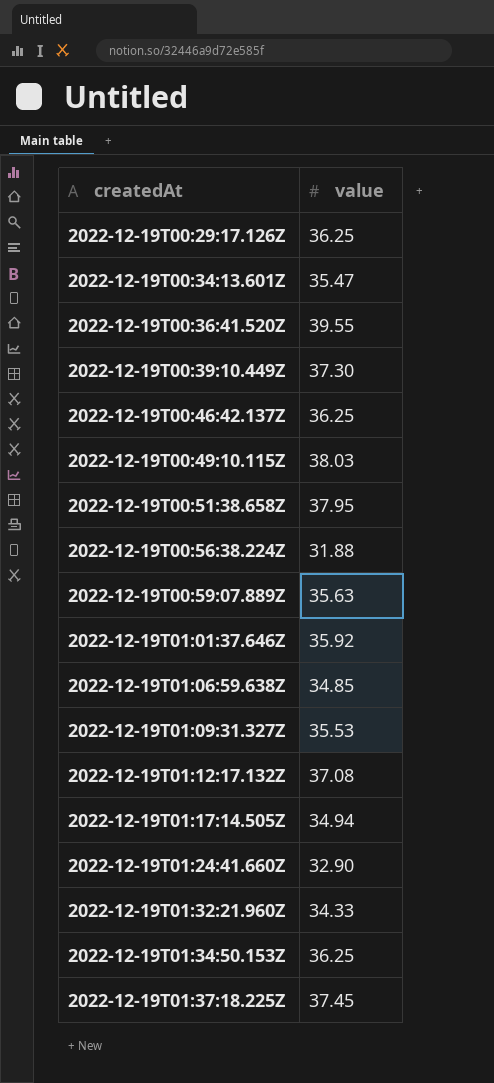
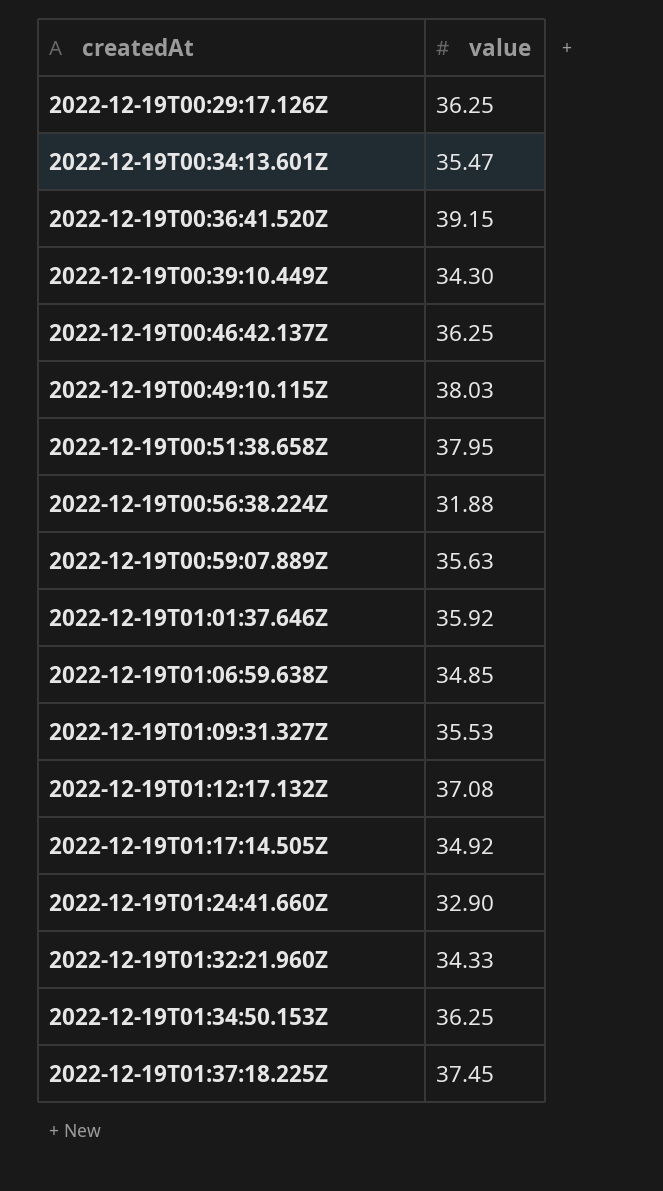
2022-12-19T00:36:41.520Z | value: 39.55 -> 39.15
2022-12-19T00:39:10.449Z | value: 37.30 -> 34.30
2022-12-19T01:17:14.505Z | value: 34.94 -> 34.92

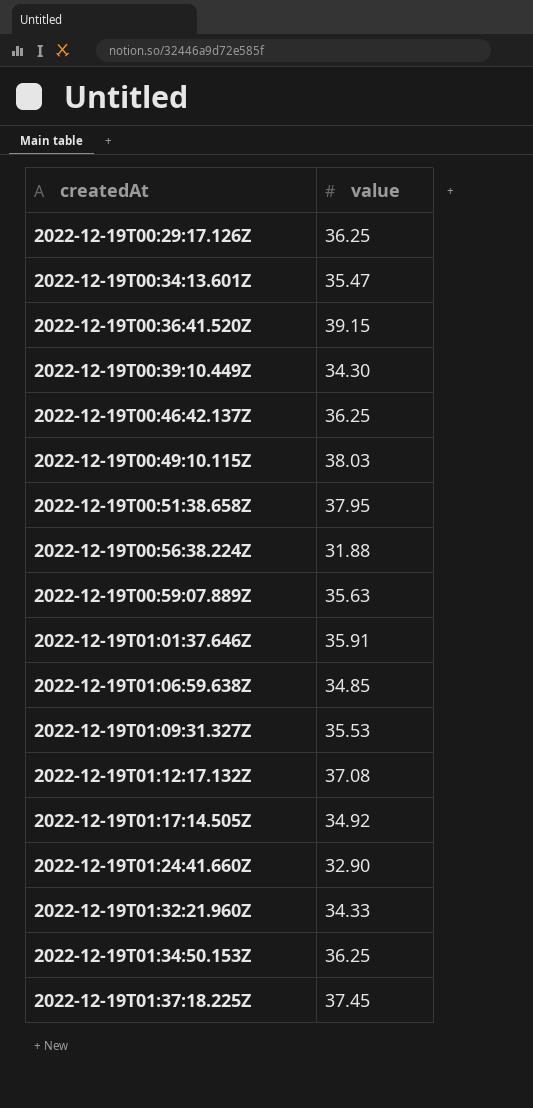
2022-12-19T01:01:37.646Z | value: 35.92 -> 35.91

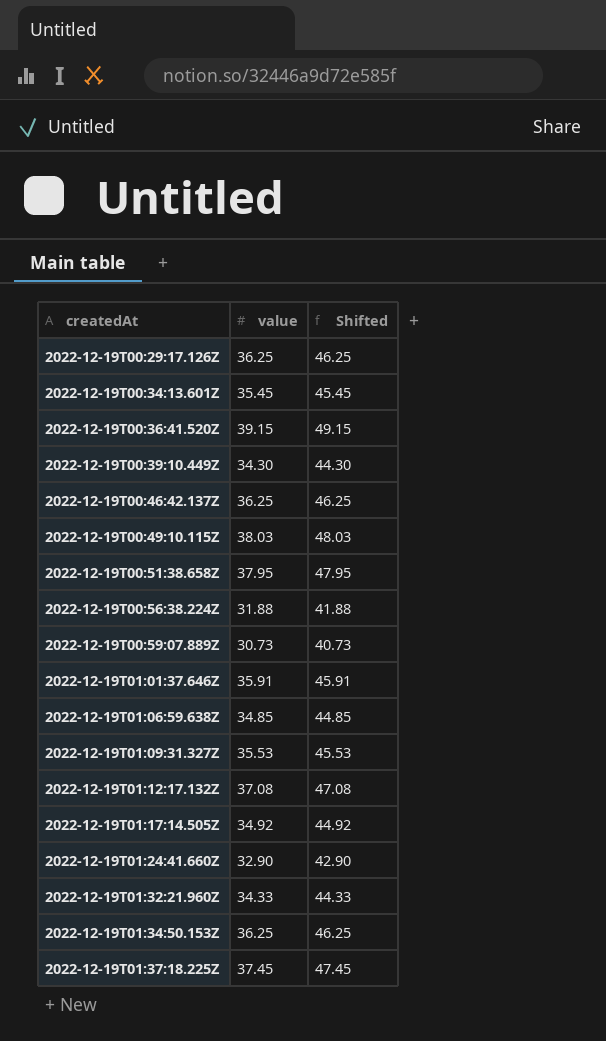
column Shifted | formula: none -> [value] + 10
2022-12-19T00:34:13.601Z | value: 35.47 -> 35.45
2022-12-19T00:59:07.889Z | value: 35.63 -> 30.73

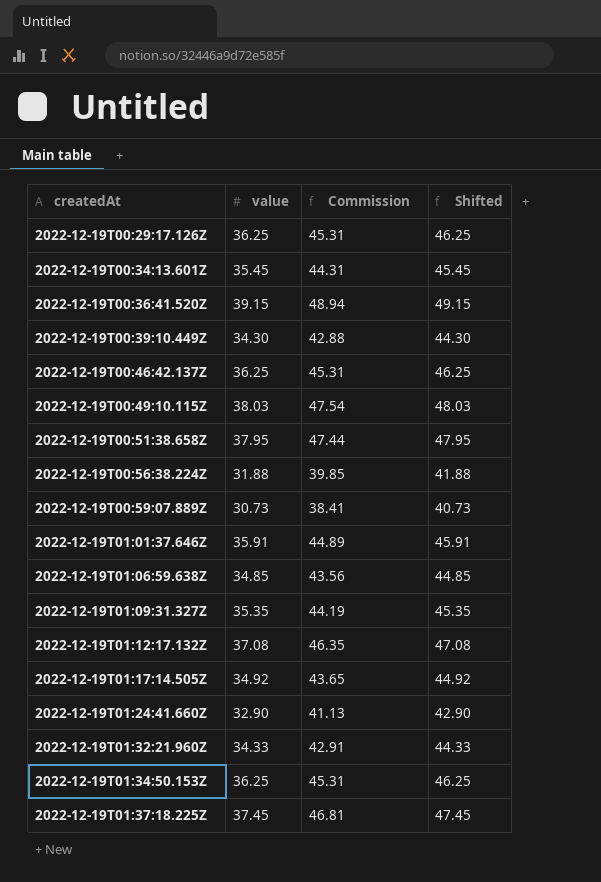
column Commission | formula: none -> [value] * 1.25
2022-12-19T01:09:31.327Z | value: 35.53 -> 35.35
2022-12-19T01:09:31.327Z | Shifted: 45.53 -> 45.35

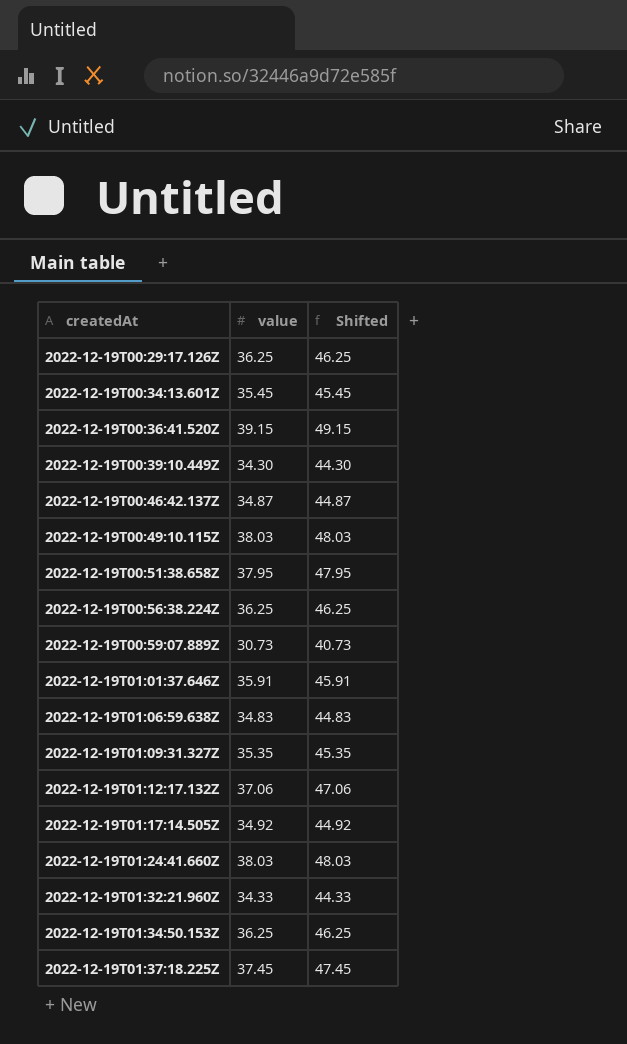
column Commission | formula: [value] * 1.25 -> none
2022-12-19T00:46:42.137Z | value: 36.25 -> 34.87
2022-12-19T00:46:42.137Z | Shifted: 46.25 -> 44.87
2022-12-19T00:56:38.224Z | value: 31.88 -> 36.25
2022-12-19T00:56:38.224Z | Shifted: 41.88 -> 46.25
2022-12-19T01:06:59.638Z | value: 34.85 -> 34.83
2022-12-19T01:06:59.638Z | Shifted: 44.85 -> 44.83
2022-12-19T01:12:17.132Z | value: 37.08 -> 37.06
2022-12-19T01:12:17.132Z | Shifted: 47.08 -> 47.06
2022-12-19T01:24:41.660Z | value: 32.90 -> 38.03
2022-12-19T01:24:41.660Z | Shifted: 42.90 -> 48.03

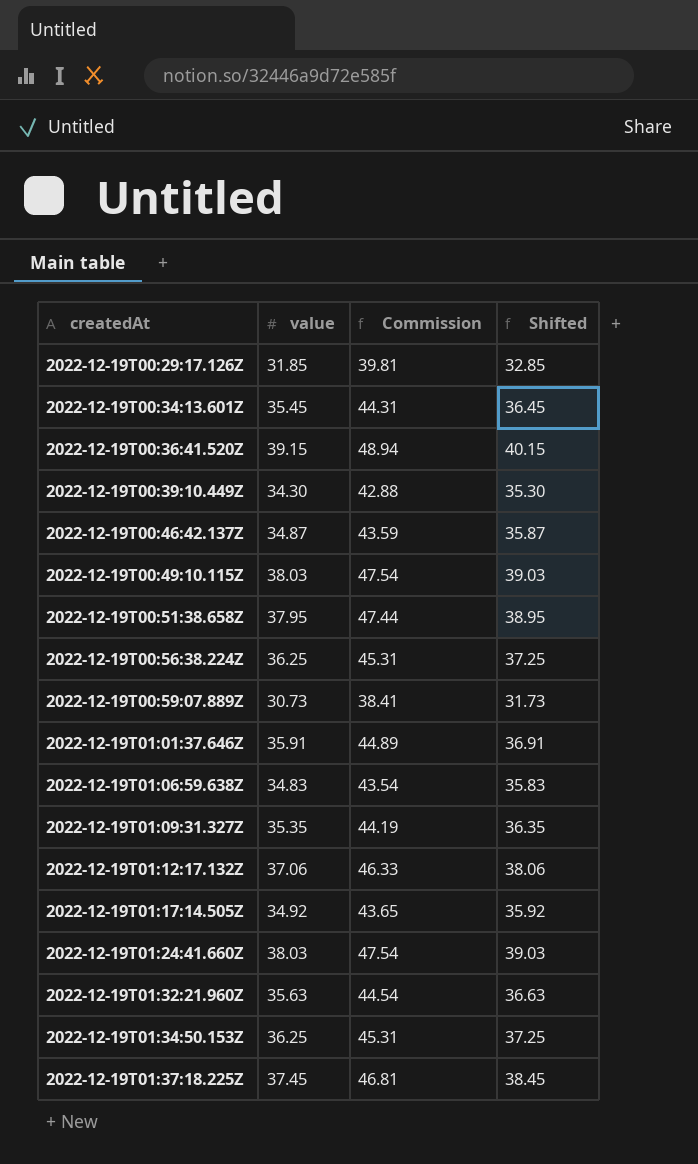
column Commission | formula: none -> [value] * 1.25
column Shifted | formula: [value] + 10 -> [value] + 1
2022-12-19T00:29:17.126Z | value: 36.25 -> 31.85
2022-12-19T01:32:21.960Z | value: 34.33 -> 35.63

